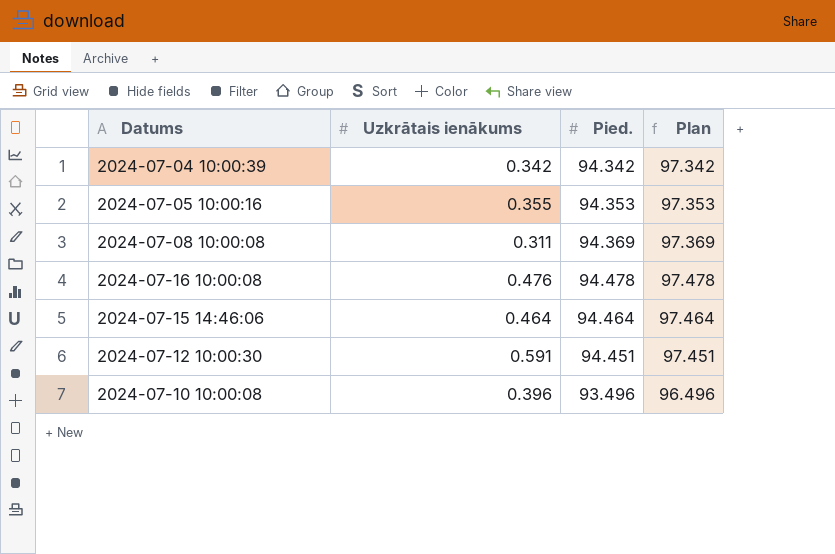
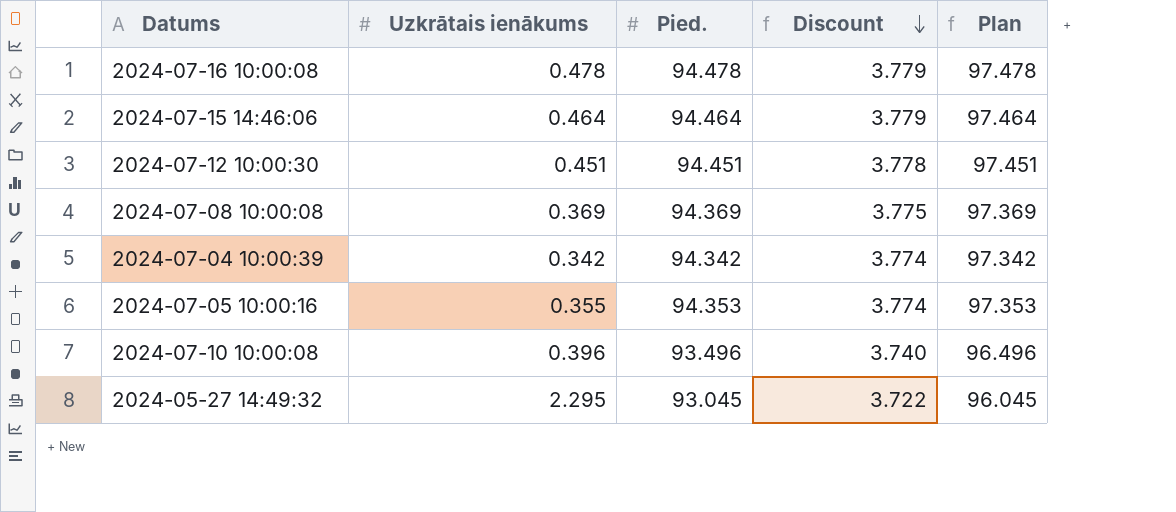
row order: none -> Discount descending
column Discount | formula: none -> [Pied.] * 0.04
2024-07-16 10:00:08 | Uzkrātais ienākums: 0.476 -> 0.478
2024-07-12 10:00:30 | Uzkrātais ienākums: 0.591 -> 0.451
2024-07-08 10:00:08 | Uzkrātais ienākums: 0.311 -> 0.369
row 2024-05-27 14:49:32: none -> 2.295 | 93.045 | 3.722 | 96.045

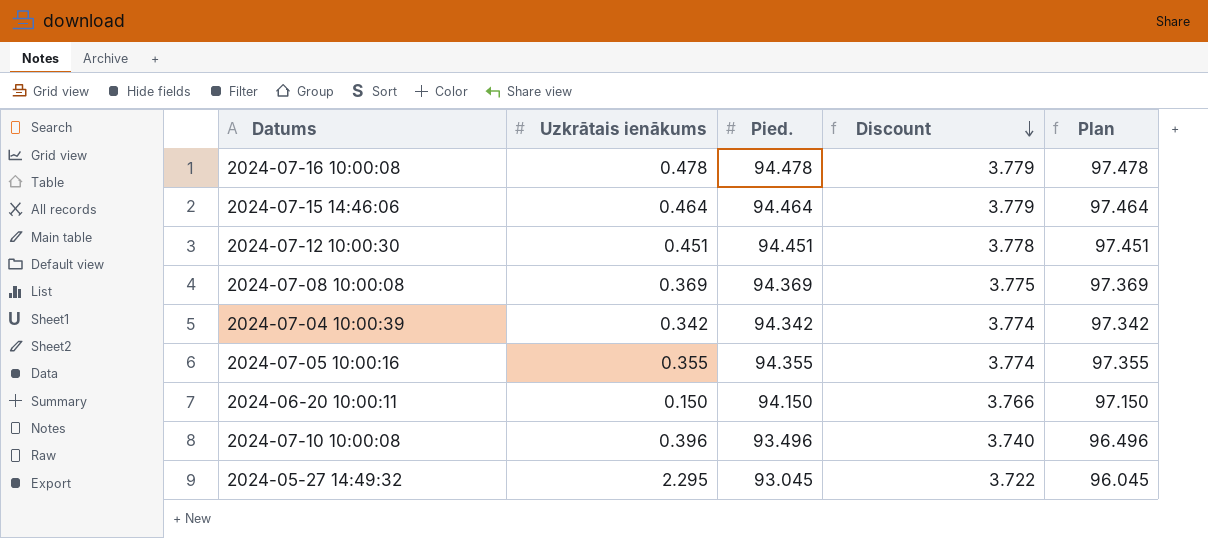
2024-07-05 10:00:16 | Pied.: 94.353 -> 94.355
2024-07-05 10:00:16 | Plan: 97.353 -> 97.355
row 2024-06-20 10:00:11: none -> 0.150 | 94.150 | 3.766 | 97.150

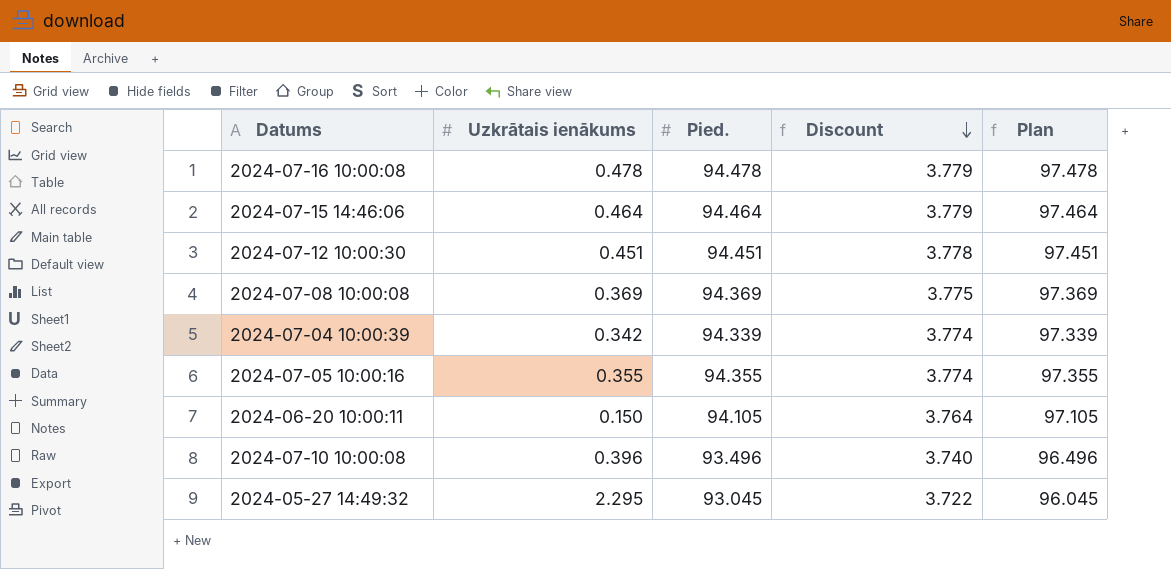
2024-07-04 10:00:39 | Pied.: 94.342 -> 94.339
2024-07-04 10:00:39 | Plan: 97.342 -> 97.339
2024-06-20 10:00:11 | Pied.: 94.150 -> 94.105
2024-06-20 10:00:11 | Discount: 3.766 -> 3.764
2024-06-20 10:00:11 | Plan: 97.150 -> 97.105

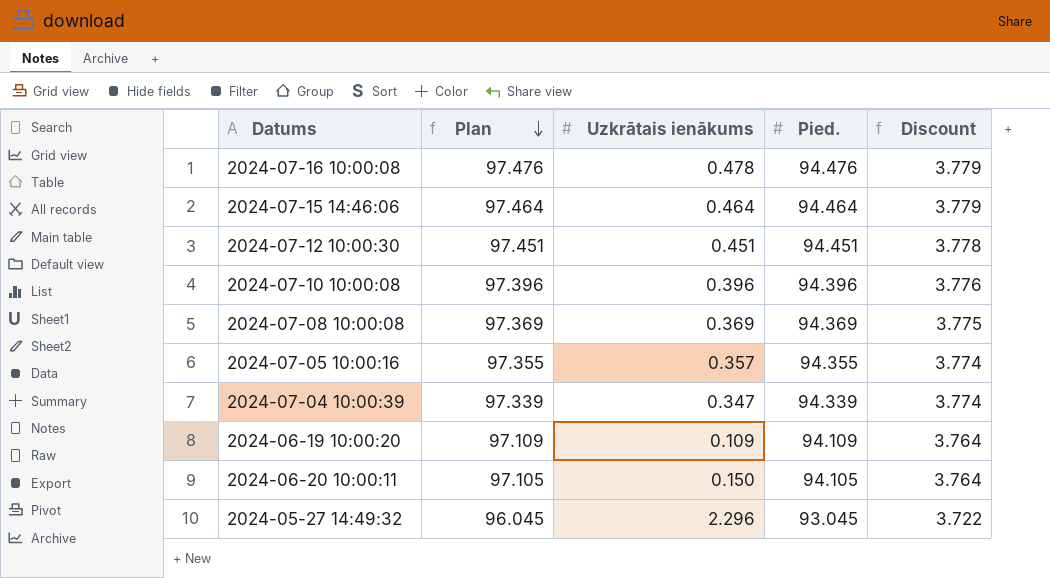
row order: Discount descending -> Plan descending
column Plan | position: 5 -> 2
2024-07-16 10:00:08 | Plan: 97.478 -> 97.476
2024-07-16 10:00:08 | Pied.: 94.478 -> 94.476
2024-07-10 10:00:08 | Plan: 96.496 -> 97.396
2024-07-10 10:00:08 | Pied.: 93.496 -> 94.396
2024-07-10 10:00:08 | Discount: 3.740 -> 3.776
2024-07-05 10:00:16 | Uzkrātais ienākums: 0.355 -> 0.357
2024-07-04 10:00:39 | Uzkrātais ienākums: 0.342 -> 0.347
row 2024-06-19 10:00:20: none -> 97.109 | 0.109 | 94.109 | 3.764
2024-05-27 14:49:32 | Uzkrātais ienākums: 2.295 -> 2.296

